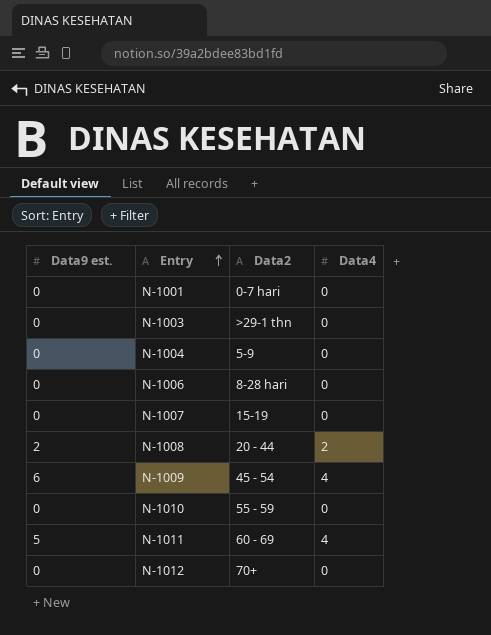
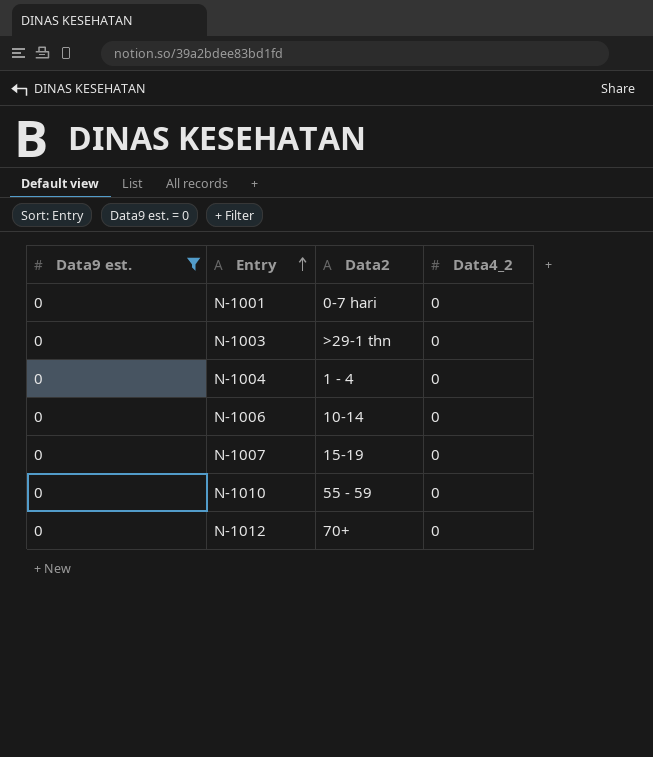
filter: none -> Data9 est. = 0
column name: Data4 -> Data4_2
N-1004 | Data2: 5-9 -> 1 - 4
N-1006 | Data2: 8-28 hari -> 10-14

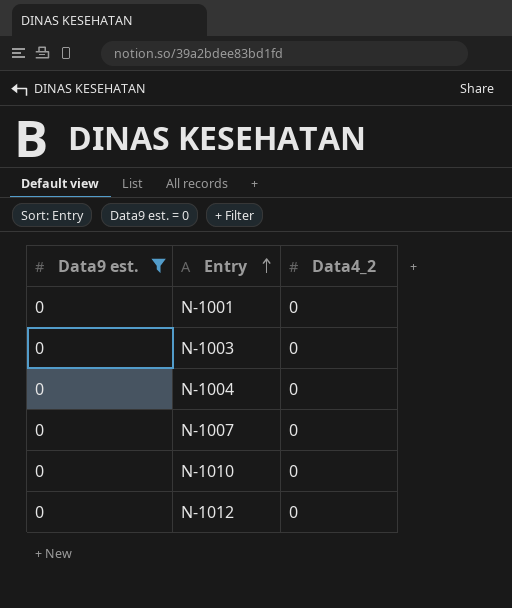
column Data2 | position: 3 -> none
row N-1006: 0 | 10-14 | 0 -> none

